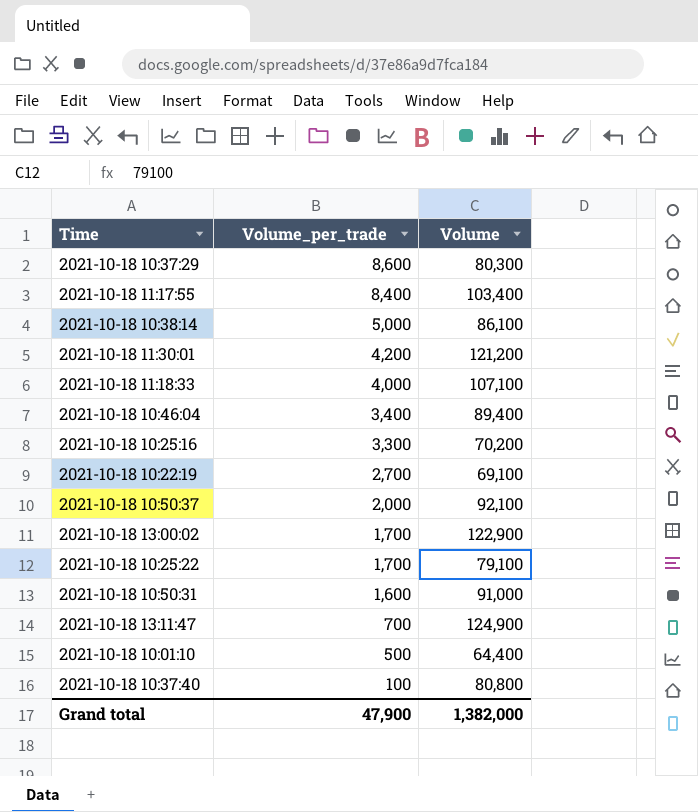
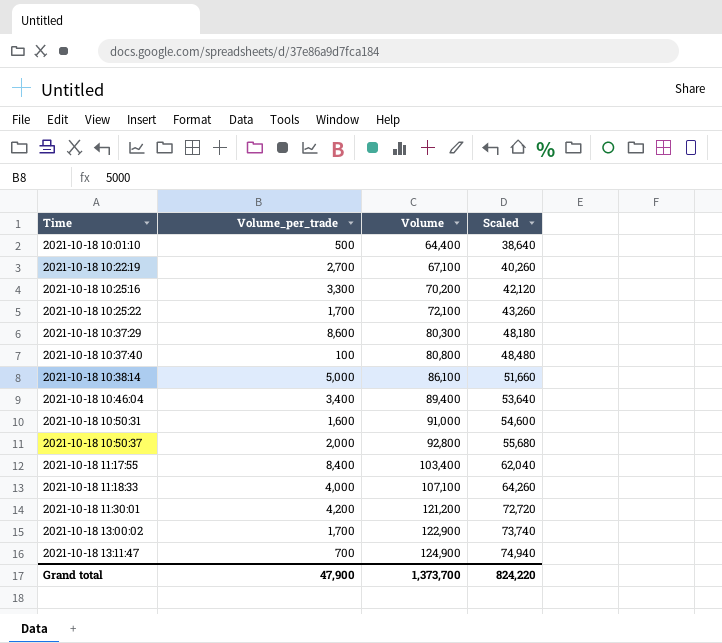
row order: Volume_per_trade descending -> Time ascending
column Scaled | formula: none -> [Volume] * 0.6
2021-10-18 10:22:19 | Volume: 69,100 -> 67,100
2021-10-18 10:25:22 | Volume: 79,100 -> 72,100
2021-10-18 10:50:37 | Volume: 92,100 -> 92,800
Grand total | Volume: 1,382,000 -> 1,373,700

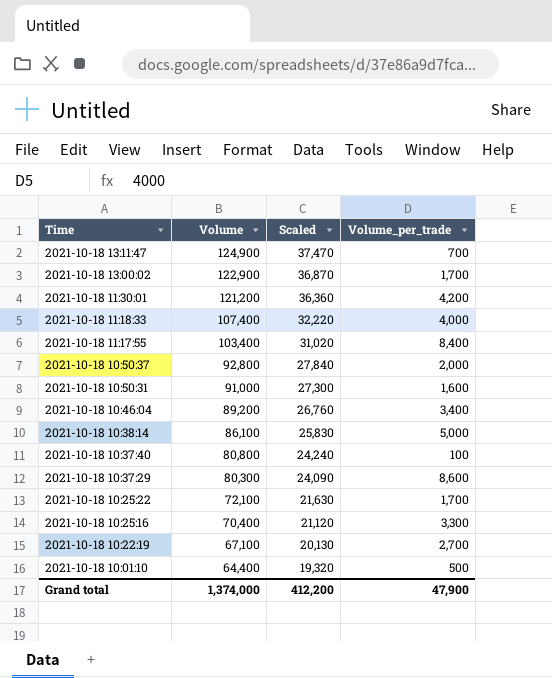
row order: Time ascending -> Time descending
column Scaled | formula: [Volume] * 0.6 -> [Volume] * 0.3
column Volume_per_trade | position: 2 -> 4
2021-10-18 11:18:33 | Volume: 107,100 -> 107,400
2021-10-18 10:46:04 | Volume: 89,400 -> 89,200
2021-10-18 10:25:16 | Volume: 70,200 -> 70,400
Grand total | Volume: 1,373,700 -> 1,374,000
Grand total | Scaled: 824,220 -> 412,200

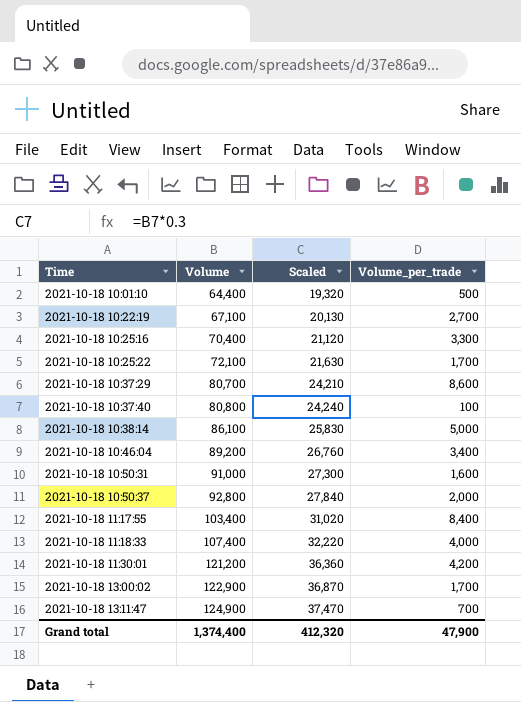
row order: Time descending -> Time ascending
2021-10-18 10:37:29 | Volume: 80,300 -> 80,700
2021-10-18 10:37:29 | Scaled: 24,090 -> 24,210
Grand total | Volume: 1,374,000 -> 1,374,400
Grand total | Scaled: 412,200 -> 412,320

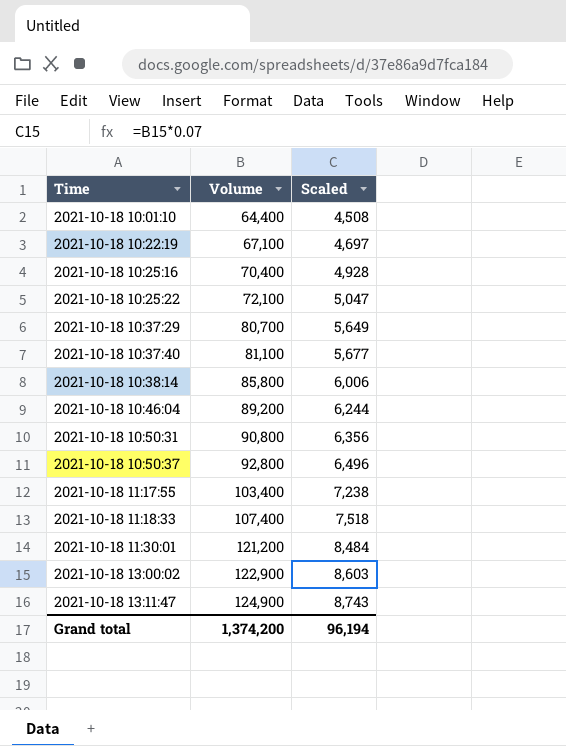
column Volume_per_trade | position: 4 -> none
column Scaled | formula: [Volume] * 0.3 -> [Volume] * 0.07
2021-10-18 10:37:40 | Volume: 80,800 -> 81,100
2021-10-18 10:38:14 | Volume: 86,100 -> 85,800
2021-10-18 10:50:31 | Volume: 91,000 -> 90,800
Grand total | Volume: 1,374,400 -> 1,374,200
Grand total | Scaled: 412,320 -> 96,194

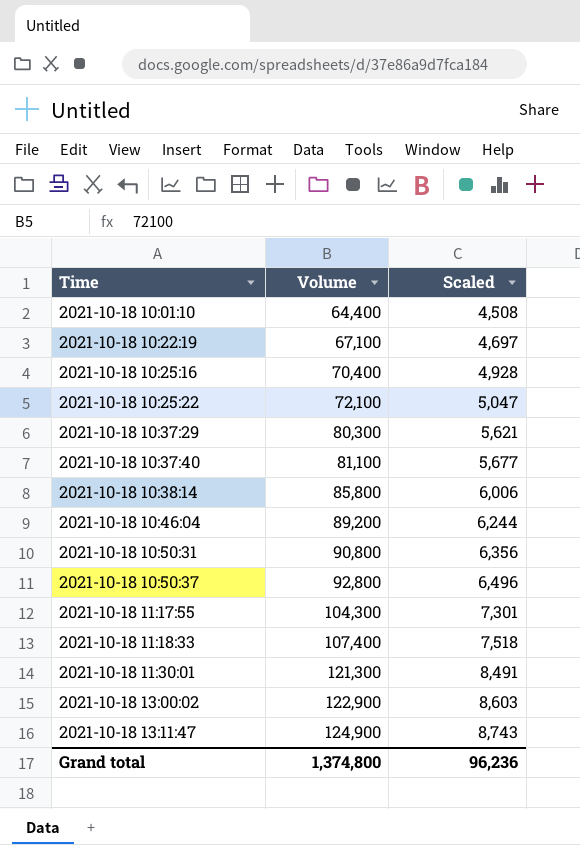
2021-10-18 10:37:29 | Volume: 80,700 -> 80,300
2021-10-18 10:37:29 | Scaled: 5,649 -> 5,621
2021-10-18 11:17:55 | Volume: 103,400 -> 104,300
2021-10-18 11:17:55 | Scaled: 7,238 -> 7,301
2021-10-18 11:30:01 | Volume: 121,200 -> 121,300
2021-10-18 11:30:01 | Scaled: 8,484 -> 8,491
Grand total | Volume: 1,374,200 -> 1,374,800
Grand total | Scaled: 96,194 -> 96,236

